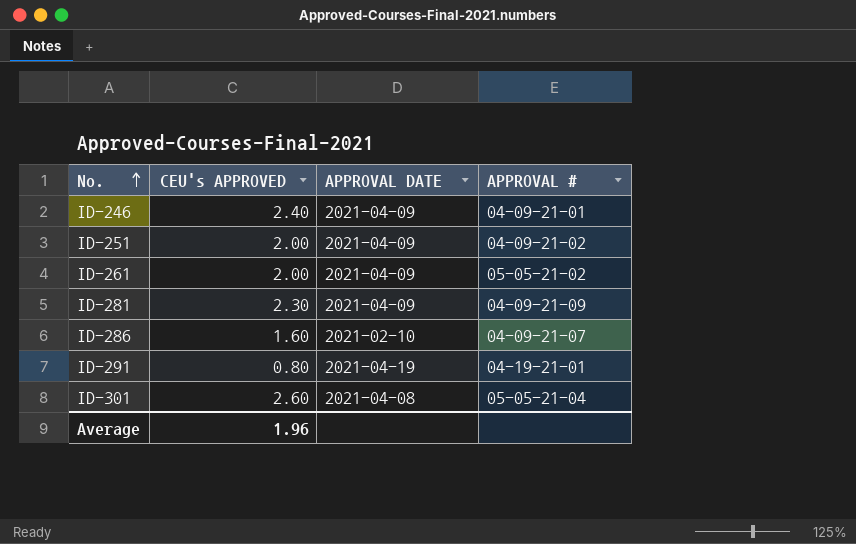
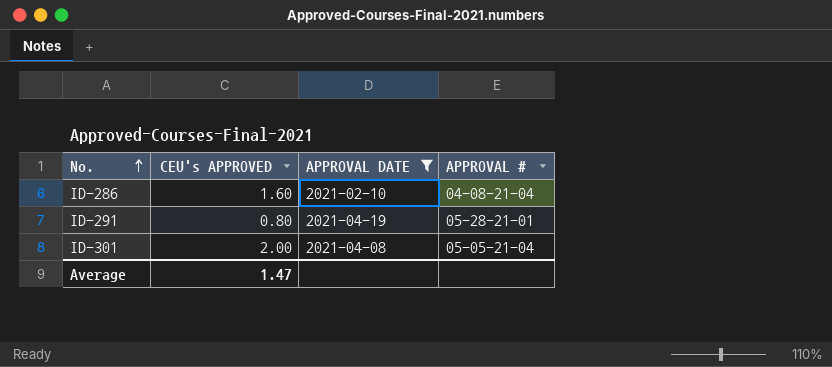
filter: none -> APPROVAL DATE != 2021-04-09
ID-286 | APPROVAL #: 04-09-21-07 -> 04-08-21-04
ID-291 | APPROVAL #: 04-19-21-01 -> 05-28-21-01
ID-301 | CEU's APPROVED: 2.60 -> 2.00
Average | CEU's APPROVED: 1.96 -> 1.47

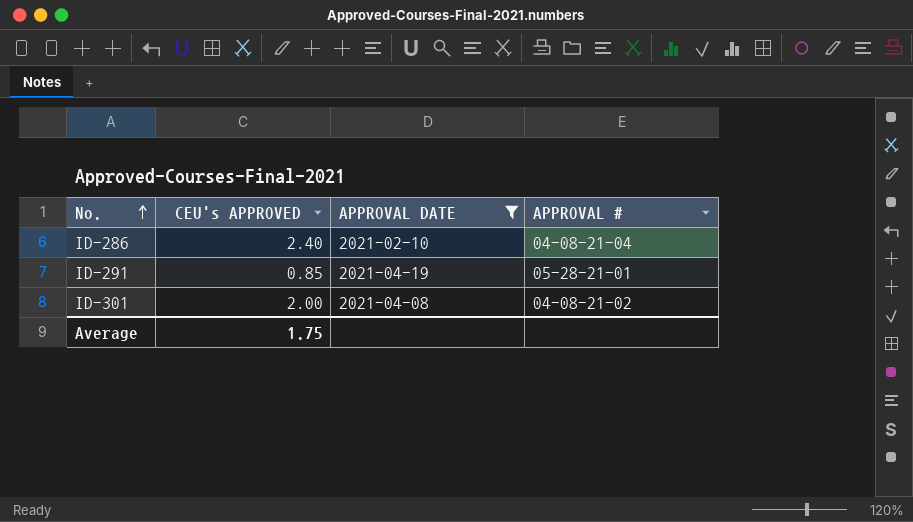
ID-286 | CEU's APPROVED: 1.60 -> 2.40
ID-291 | CEU's APPROVED: 0.80 -> 0.85
ID-301 | APPROVAL #: 05-05-21-04 -> 04-08-21-02
Average | CEU's APPROVED: 1.47 -> 1.75

